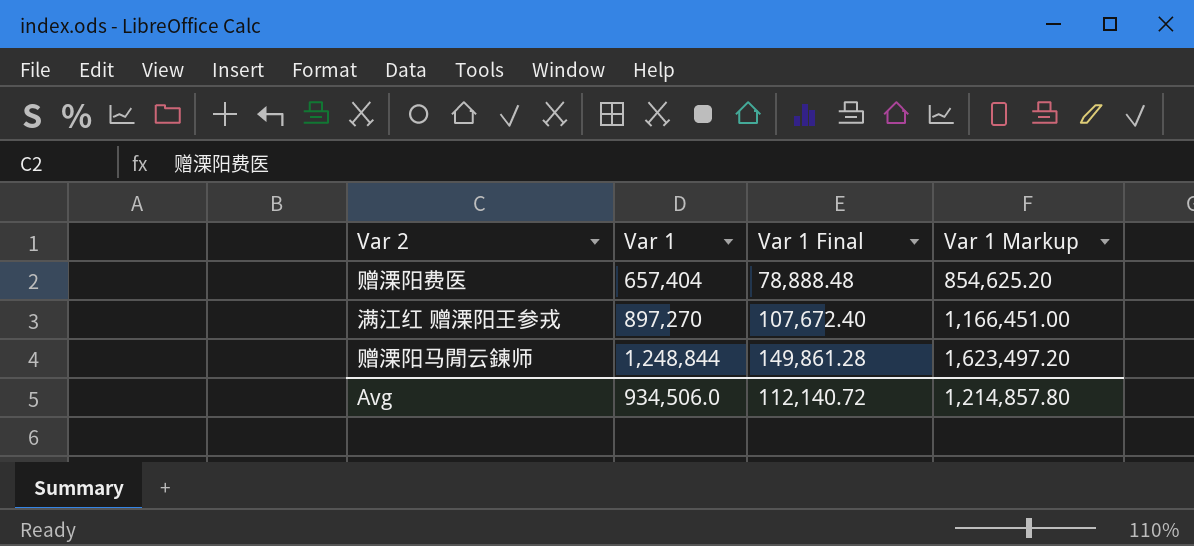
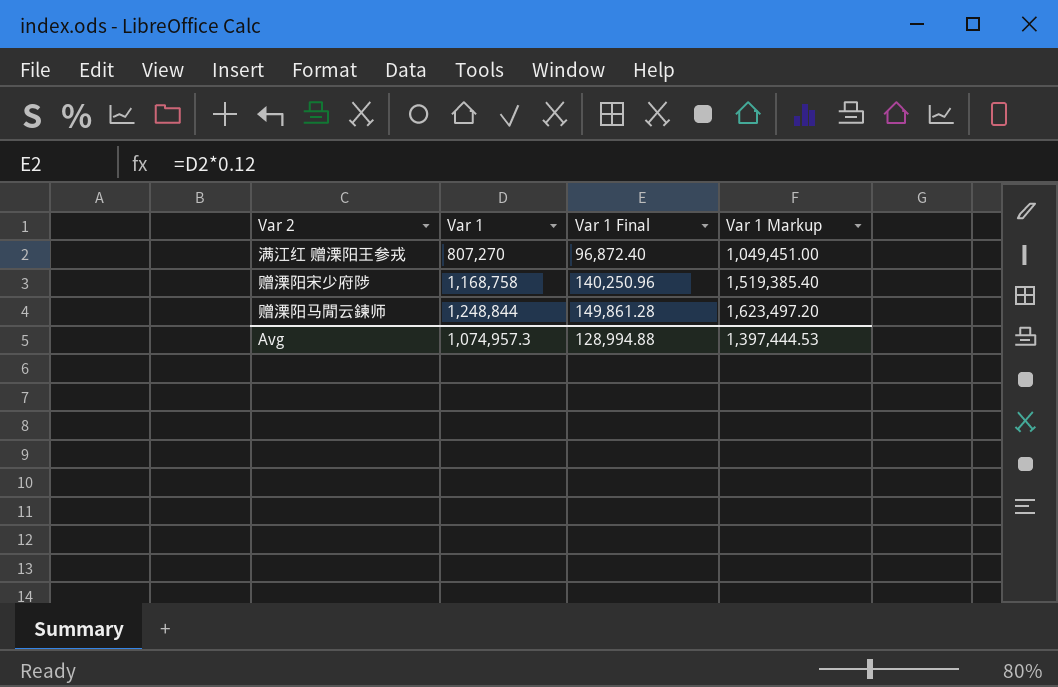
row 赠溧阳费医: 657,404 | 78,888.48 | 854,625.20 -> none
满江红 赠溧阳王参戎 | Var 1: 897,270 -> 807,270
满江红 赠溧阳王参戎 | Var 1 Final: 107,672.40 -> 96,872.40
满江红 赠溧阳王参戎 | Var 1 Markup: 1,166,451.00 -> 1,049,451.00
row 赠溧阳宋少府陟: none -> 1,168,758 | 140,250.96 | 1,519,385.40
Avg | Var 1: 934,506.0 -> 1,074,957.3
Avg | Var 1 Final: 112,140.72 -> 128,994.88
Avg | Var 1 Markup: 1,214,857.80 -> 1,397,444.53

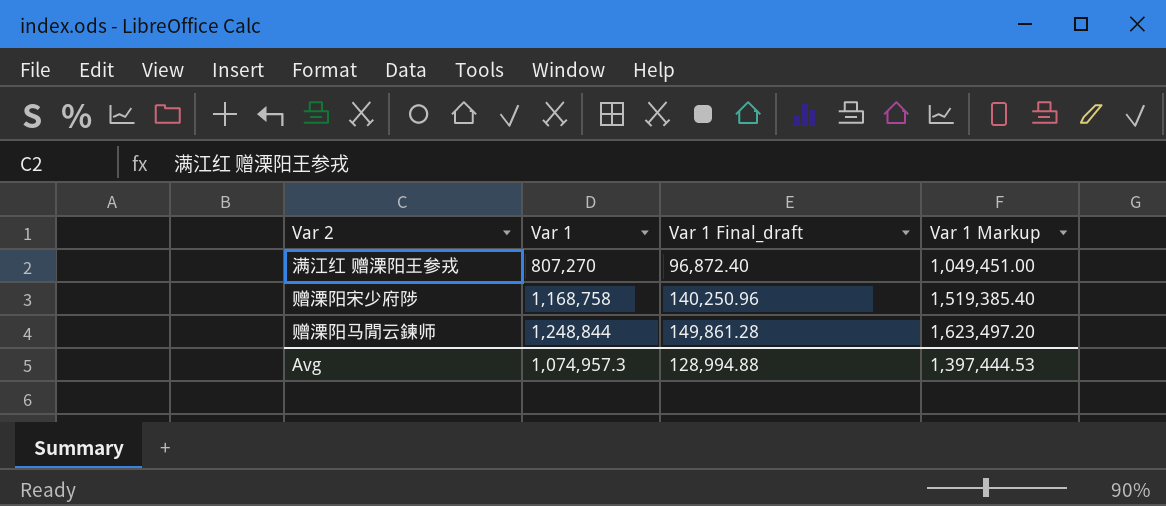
column name: Var 1 Final -> Var 1 Final_draft

